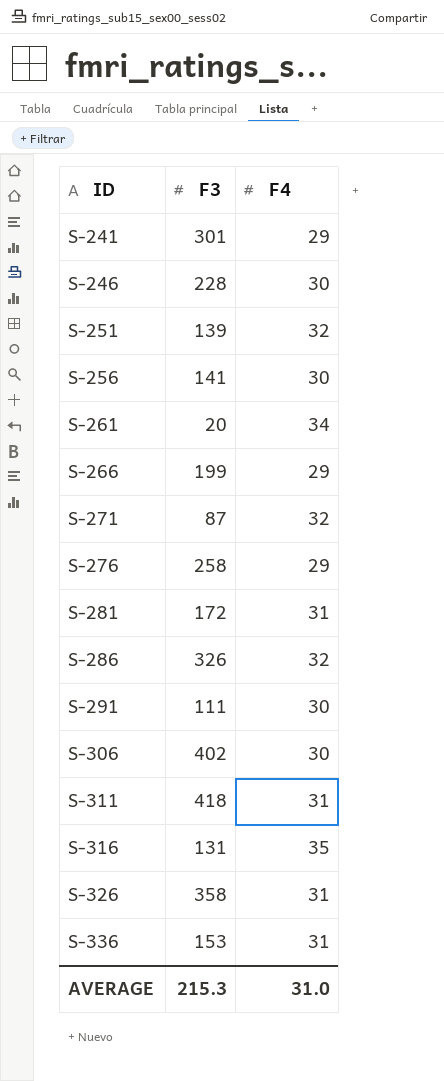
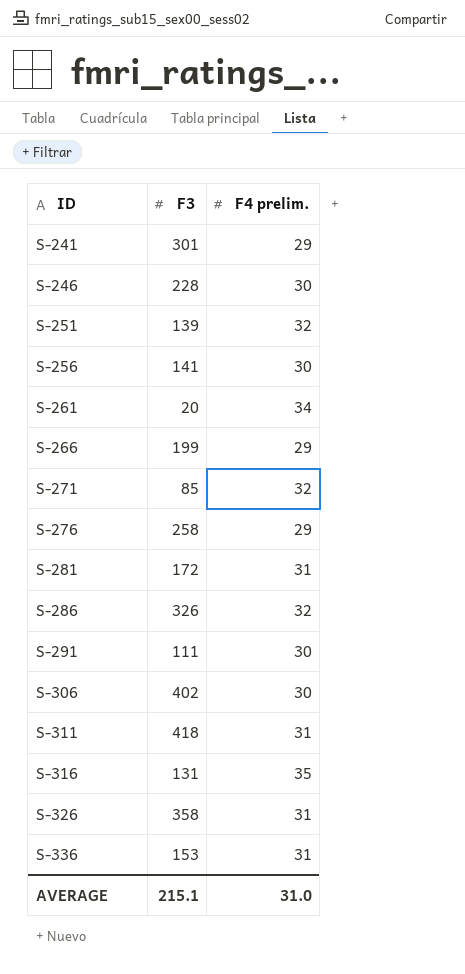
column name: F4 -> F4 prelim.
S-271 | F3: 87 -> 85
AVERAGE | F3: 215.3 -> 215.1

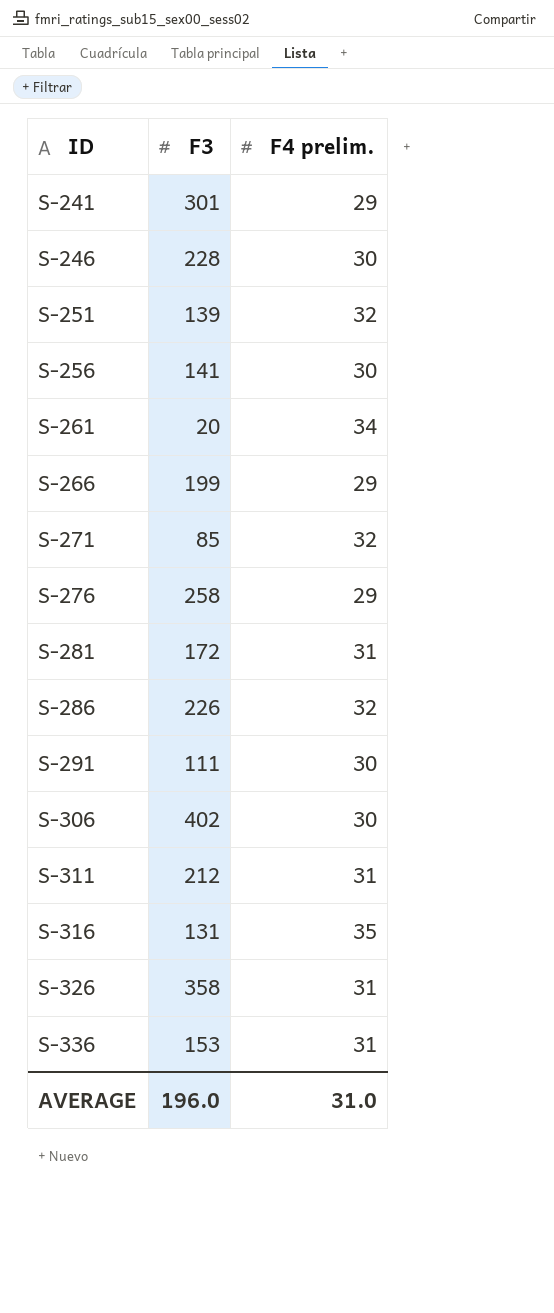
S-286 | F3: 326 -> 226
S-311 | F3: 418 -> 212
AVERAGE | F3: 215.1 -> 196.0

